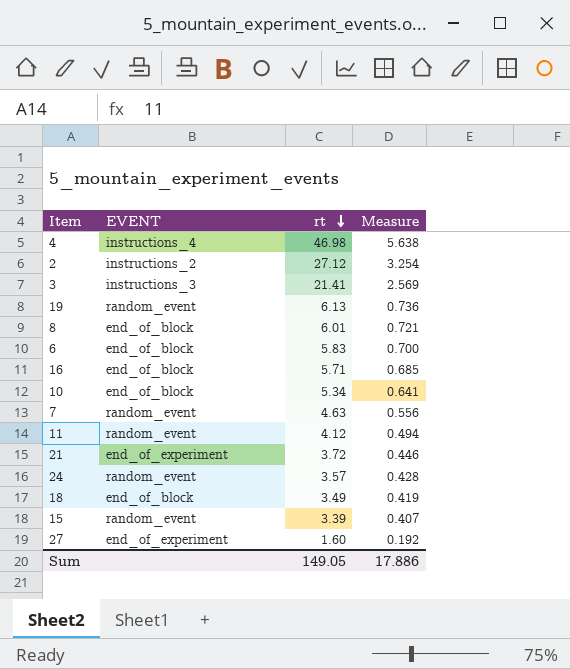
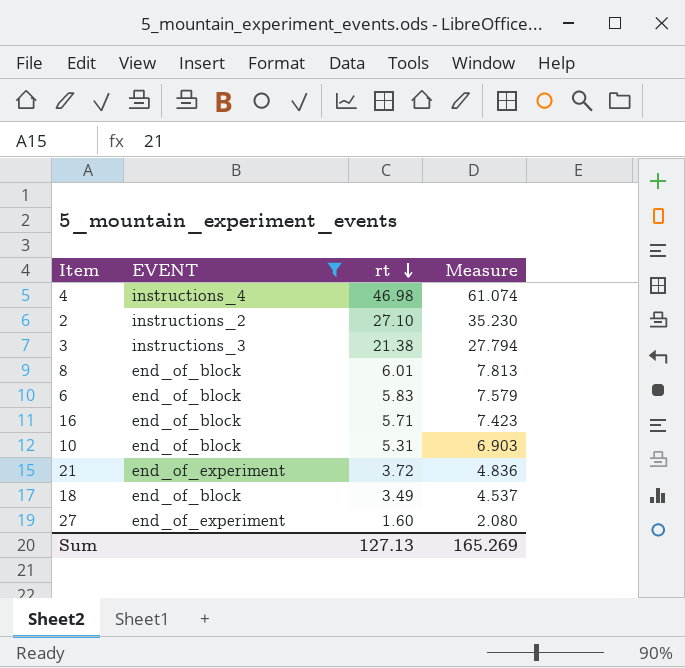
filter: none -> EVENT != random_event
column Measure | formula: [rt] * 0.12 -> [rt] * 1.3
2 | rt: 27.12 -> 27.10
3 | rt: 21.41 -> 21.38
10 | rt: 5.34 -> 5.31
Sum | rt: 149.05 -> 127.13
Sum | Measure: 17.886 -> 165.269

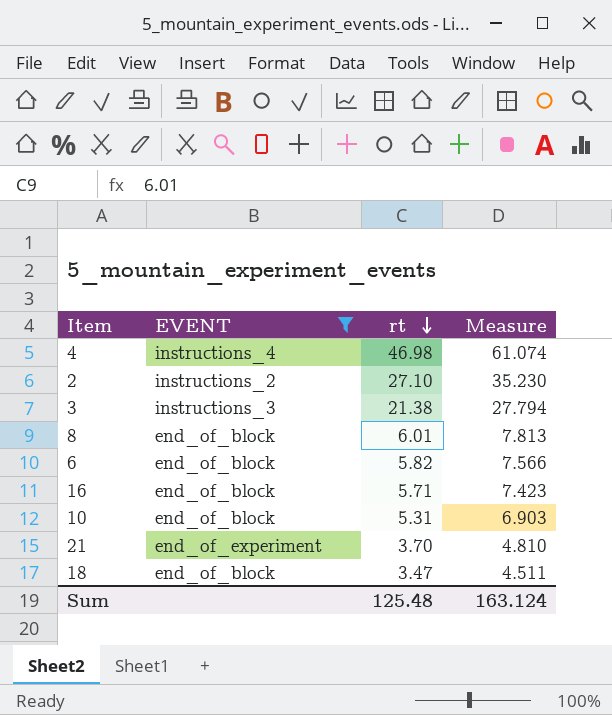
row 27: end_of_experiment | 1.60 | 2.080 -> none
6 | rt: 5.83 -> 5.82
6 | Measure: 7.579 -> 7.566
21 | rt: 3.72 -> 3.70
21 | Measure: 4.836 -> 4.810
18 | rt: 3.49 -> 3.47
18 | Measure: 4.537 -> 4.511
Sum | rt: 127.13 -> 125.48
Sum | Measure: 165.269 -> 163.124

